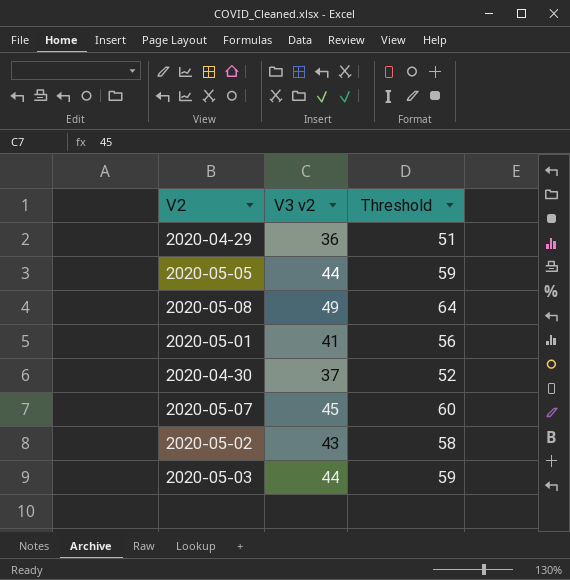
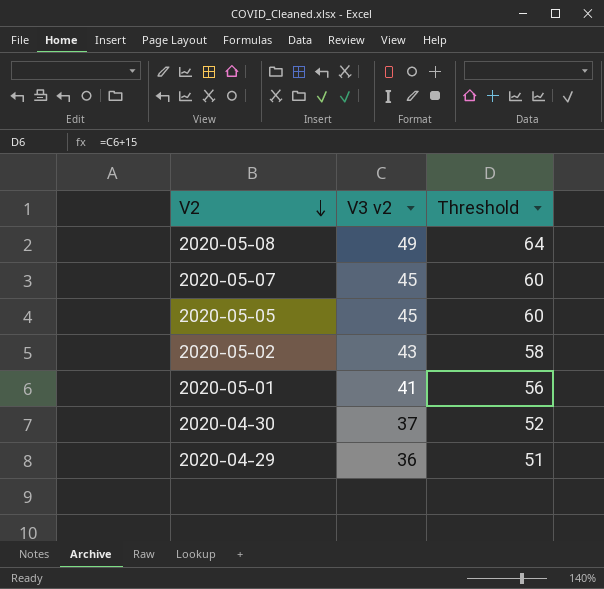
row order: none -> V2 descending
row 2020-05-03: 44 | 59 -> none
2020-05-05 | V3 v2: 44 -> 45
2020-05-05 | Threshold: 59 -> 60

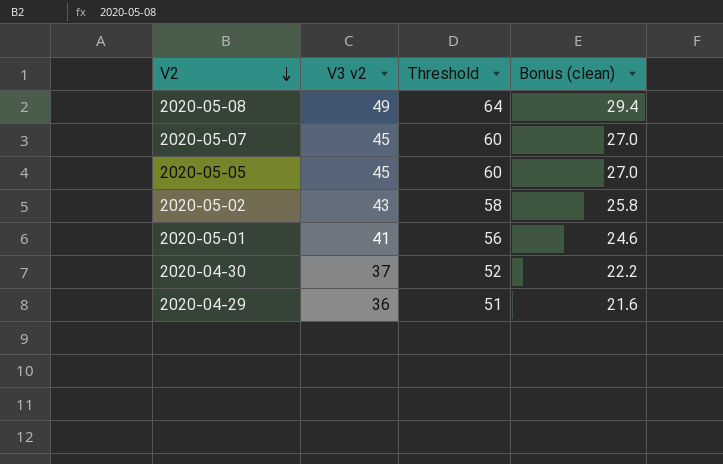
column Bonus (clean) | formula: none -> [V3 v2] * 0.6

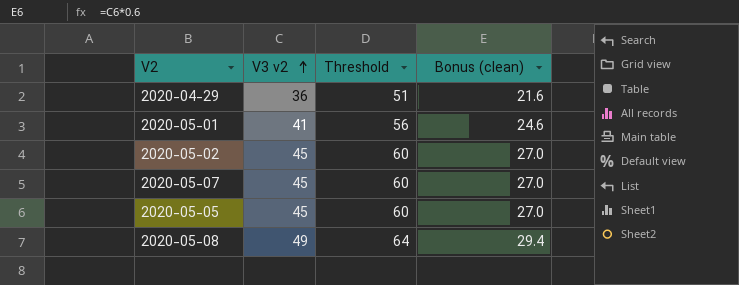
row order: V2 descending -> V3 v2 ascending
row 2020-04-30: 37 | 52 | 22.2 -> none
2020-05-02 | V3 v2: 43 -> 45
2020-05-02 | Threshold: 58 -> 60
2020-05-02 | Bonus (clean): 25.8 -> 27.0

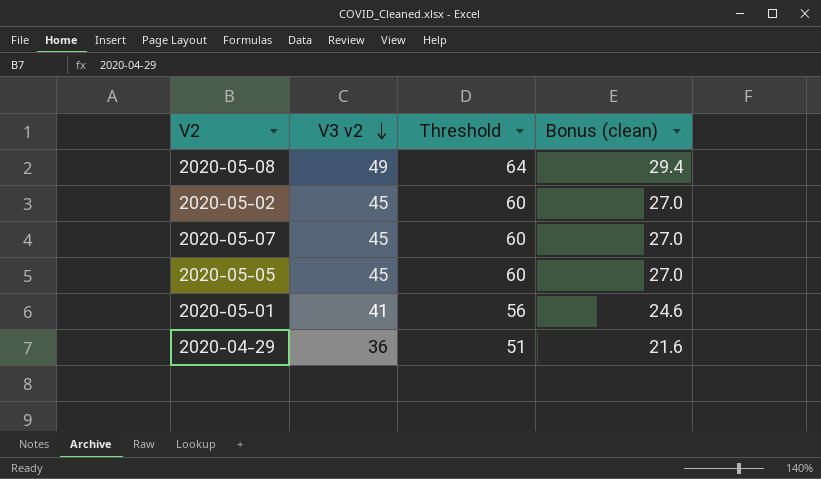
row order: V3 v2 ascending -> V3 v2 descending

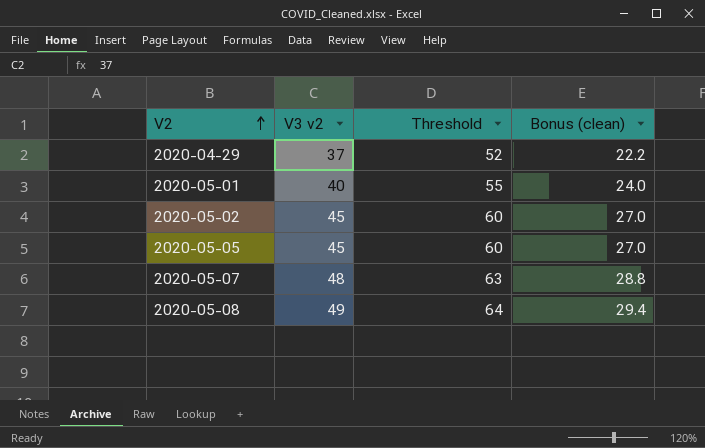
row order: V3 v2 descending -> V2 ascending
2020-04-29 | V3 v2: 36 -> 37
2020-04-29 | Threshold: 51 -> 52
2020-04-29 | Bonus (clean): 21.6 -> 22.2
2020-05-01 | V3 v2: 41 -> 40
2020-05-01 | Threshold: 56 -> 55
2020-05-01 | Bonus (clean): 24.6 -> 24.0
2020-05-07 | V3 v2: 45 -> 48
2020-05-07 | Threshold: 60 -> 63
2020-05-07 | Bonus (clean): 27.0 -> 28.8

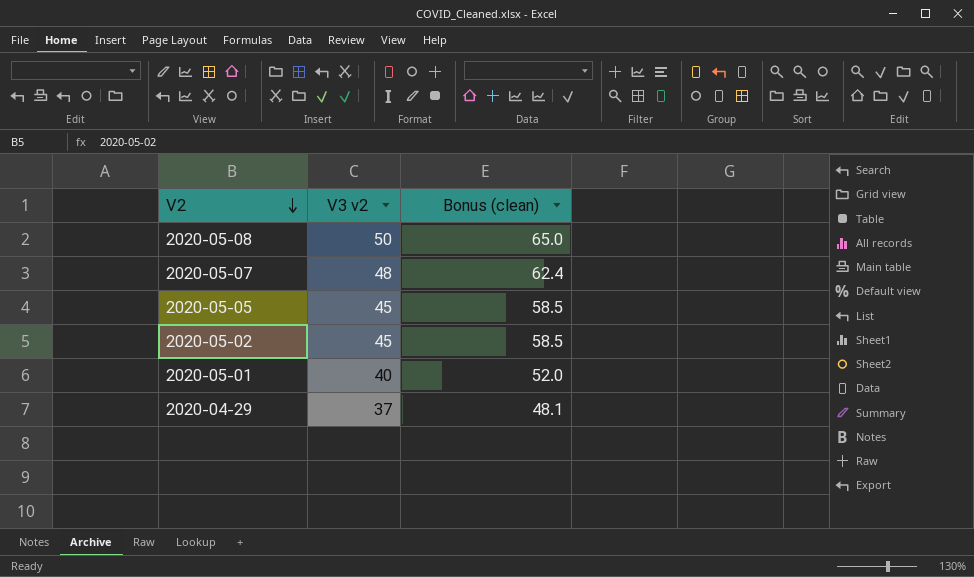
row order: V2 ascending -> V2 descending
column Threshold | formula: [V3 v2] + 15 -> none
column Bonus (clean) | formula: [V3 v2] * 0.6 -> [V3 v2] * 1.3
2020-05-08 | V3 v2: 49 -> 50

